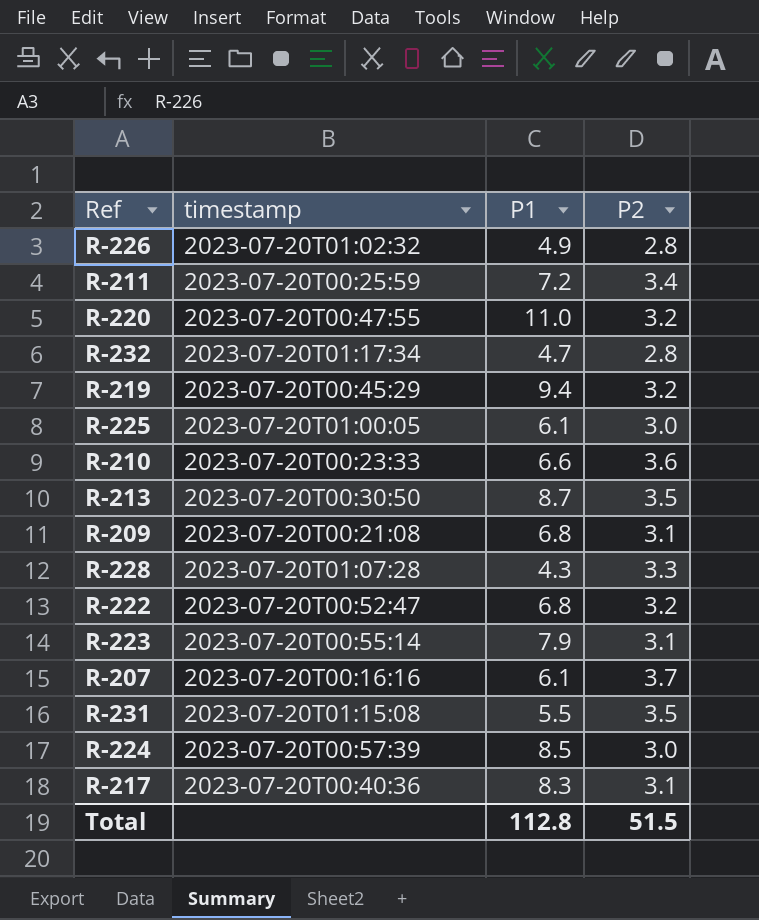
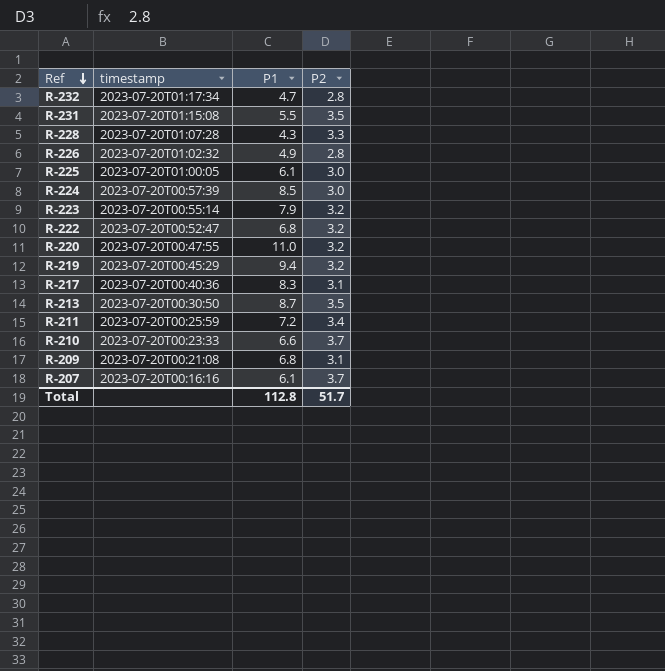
row order: none -> Ref descending
R-223 | P2: 3.1 -> 3.2
R-210 | P2: 3.6 -> 3.7
Total | P2: 51.5 -> 51.7

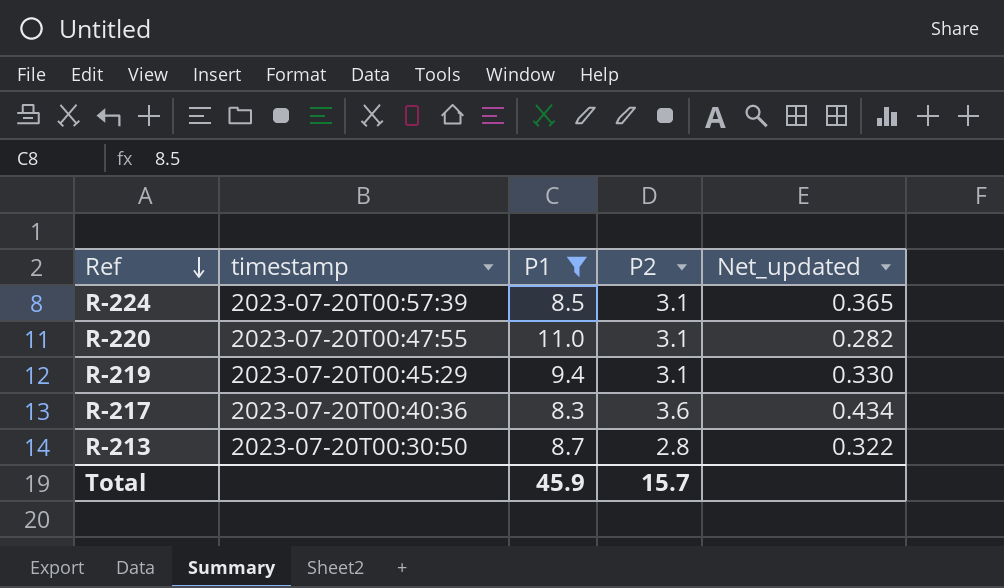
filter: none -> P1 >= 8.3
column Net_updated | formula: none -> [P2] / [P1]
R-224 | P2: 3.0 -> 3.1
R-220 | P2: 3.2 -> 3.1
R-219 | P2: 3.2 -> 3.1
R-217 | P2: 3.1 -> 3.6
R-213 | P2: 3.5 -> 2.8
Total | P1: 112.8 -> 45.9
Total | P2: 51.7 -> 15.7

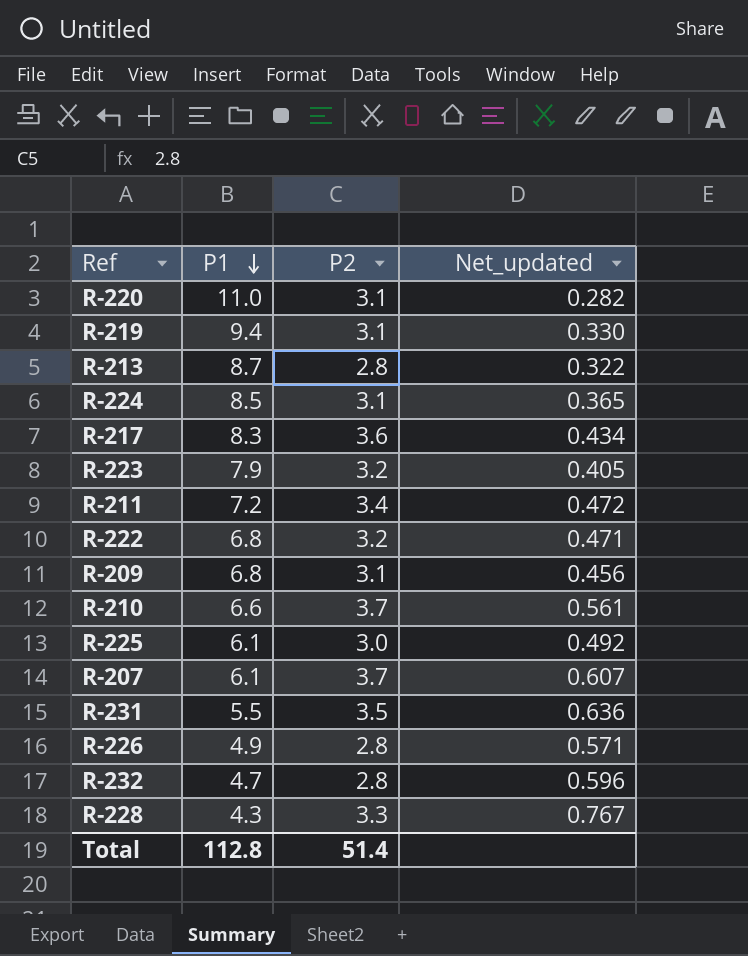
filter: P1 >= 8.3 -> none
row order: Ref descending -> P1 descending
column timestamp | position: 2 -> none
Total | P1: 45.9 -> 112.8
Total | P2: 15.7 -> 51.4

